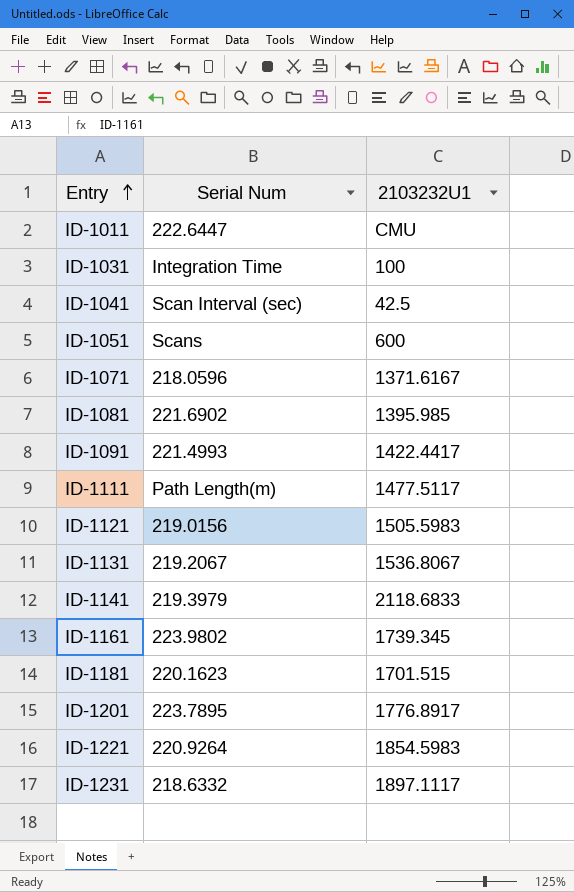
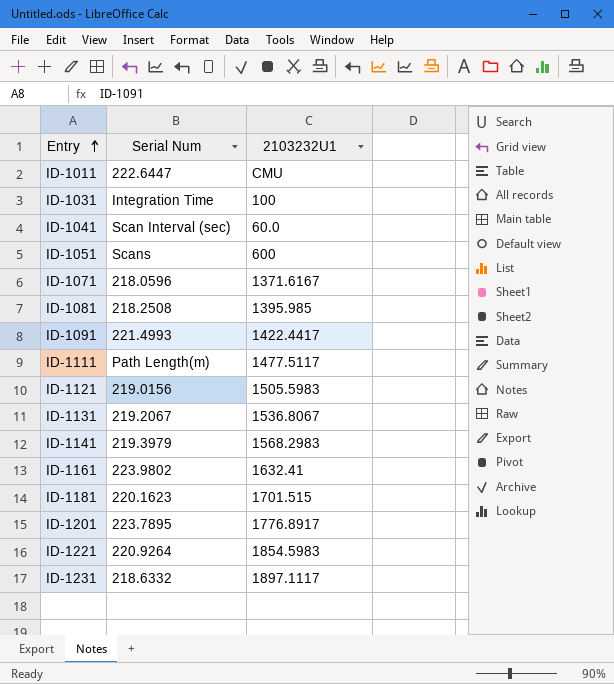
ID-1041 | 2103232U1: 42.5 -> 60.0
ID-1081 | Serial Num: 221.6902 -> 218.2508
ID-1141 | 2103232U1: 2118.6833 -> 1568.2983
ID-1161 | 2103232U1: 1739.345 -> 1632.41

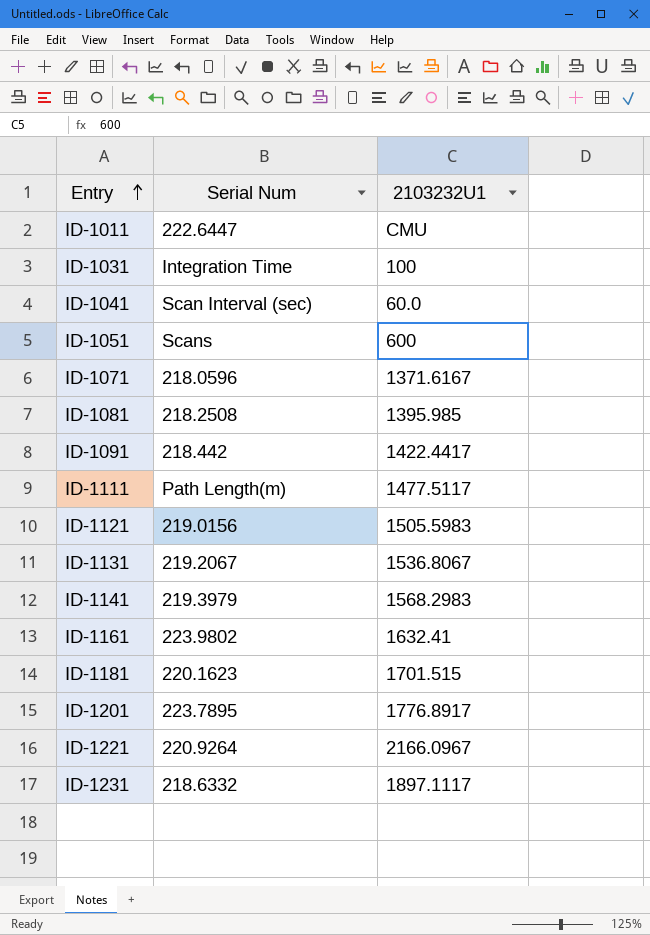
ID-1091 | Serial Num: 221.4993 -> 218.442
ID-1221 | 2103232U1: 1854.5983 -> 2166.0967

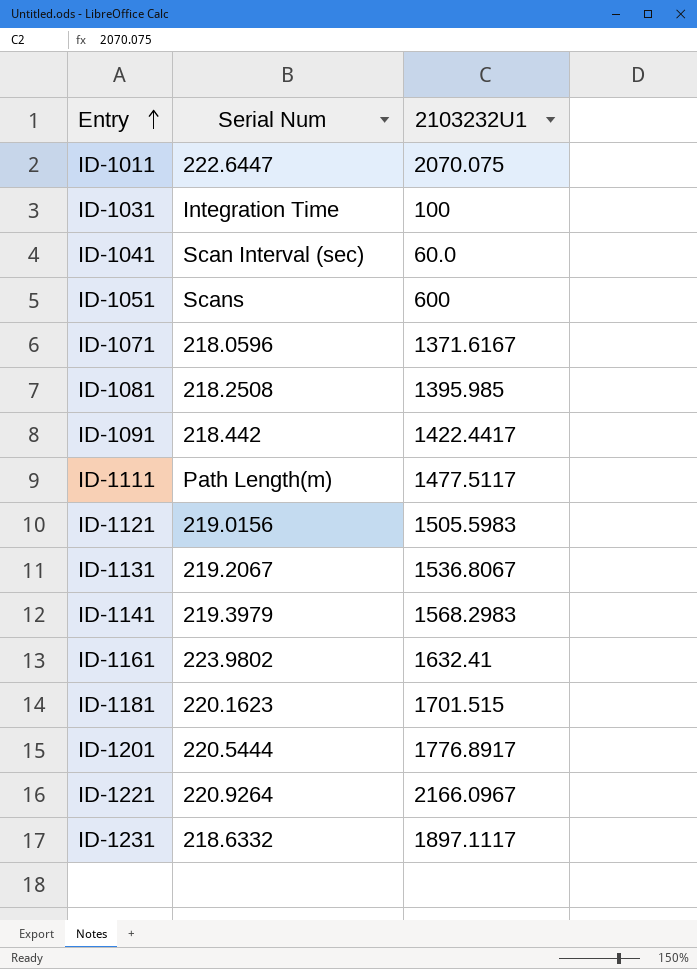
ID-1011 | 2103232U1: CMU -> 2070.075
ID-1201 | Serial Num: 223.7895 -> 220.5444

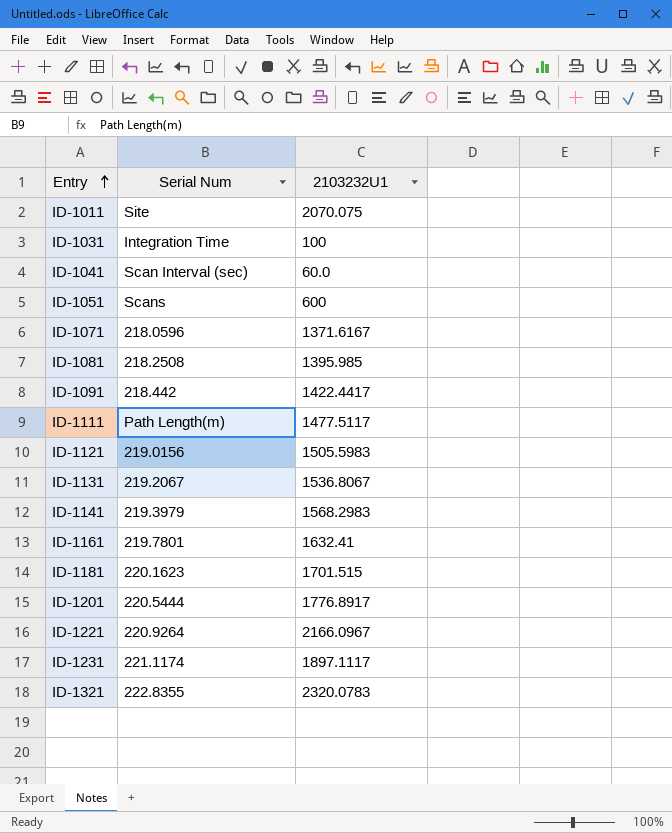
ID-1011 | Serial Num: 222.6447 -> Site
ID-1161 | Serial Num: 223.9802 -> 219.7801
ID-1231 | Serial Num: 218.6332 -> 221.1174
row ID-1321: none -> 222.8355 | 2320.0783

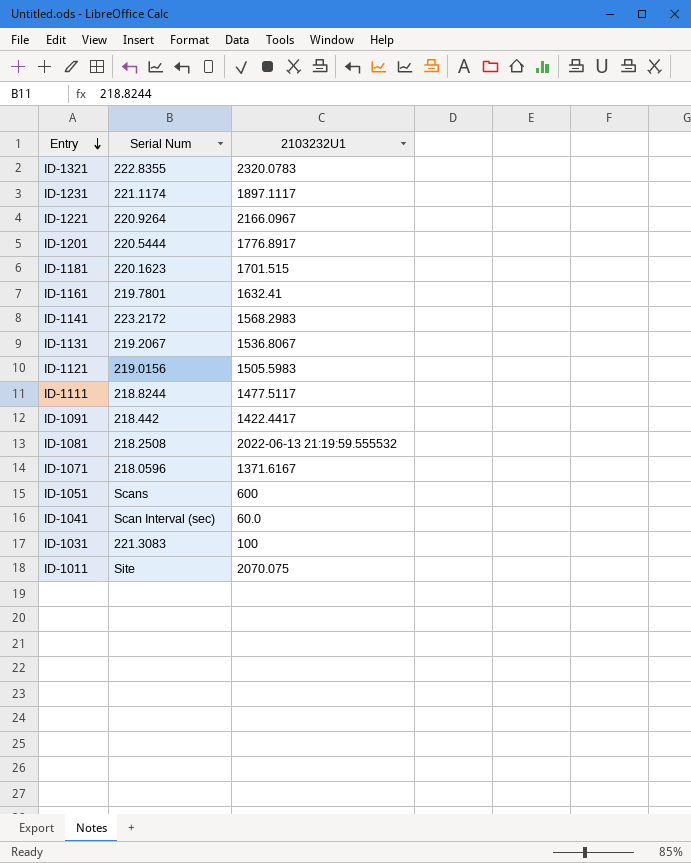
row order: Entry ascending -> Entry descending
ID-1141 | Serial Num: 219.3979 -> 223.2172
ID-1111 | Serial Num: Path Length(m) -> 218.8244
ID-1081 | 2103232U1: 1395.985 -> 2022-06-13 21:19:59.555532
ID-1031 | Serial Num: Integration Time -> 221.3083

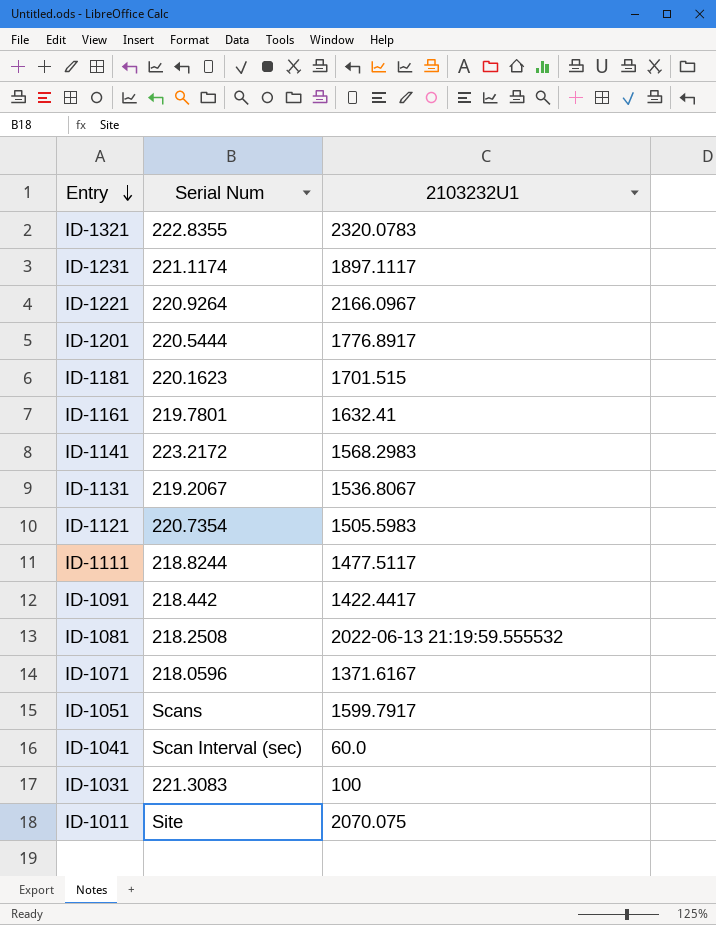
ID-1121 | Serial Num: 219.0156 -> 220.7354
ID-1051 | 2103232U1: 600 -> 1599.7917

